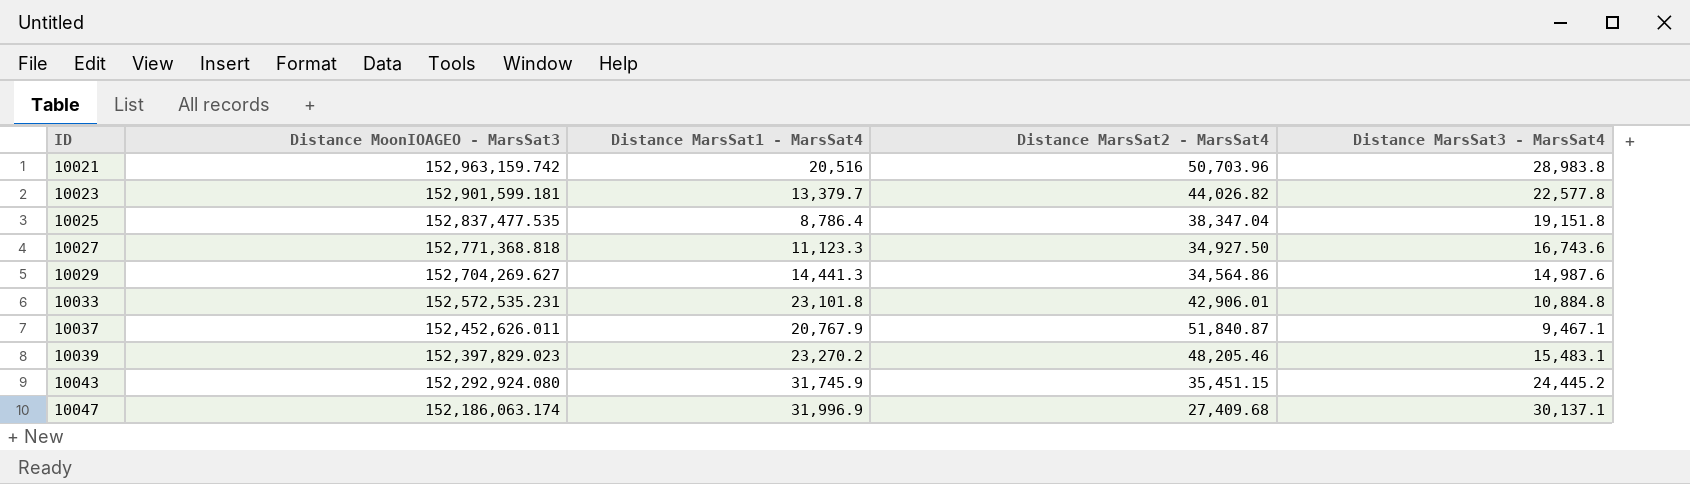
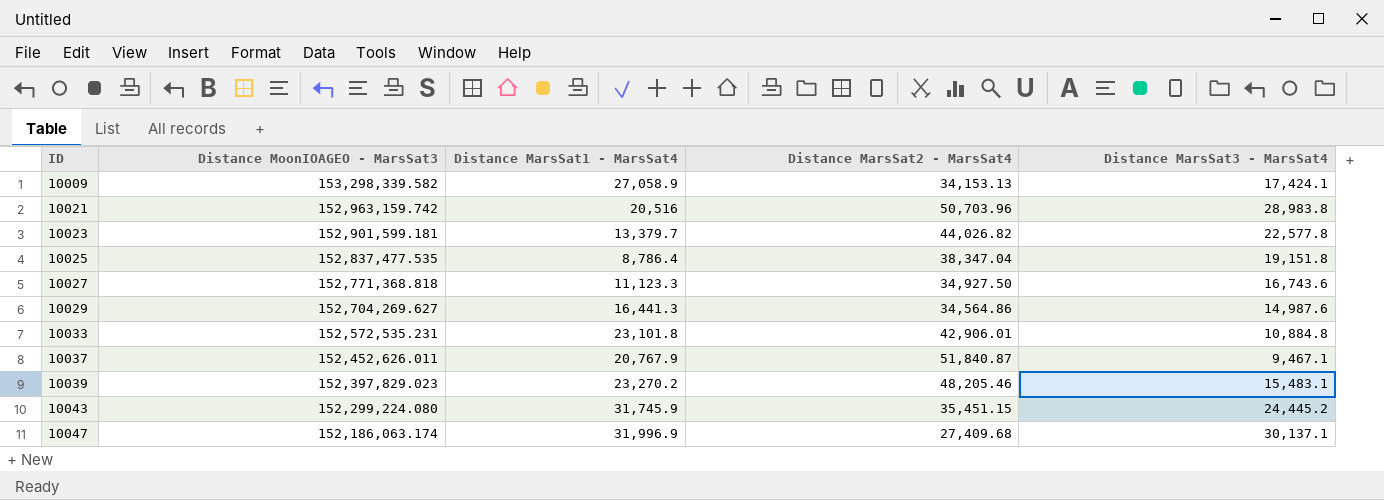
row 10009: none -> 153,298,339.582 | 27,058.9 | 34,153.13 | 17,424.1
10029 | Distance MarsSat1 - MarsSat4: 14,441.3 -> 16,441.3
10043 | Distance MoonIOAGEO - MarsSat3: 152,292,924.080 -> 152,299,224.080

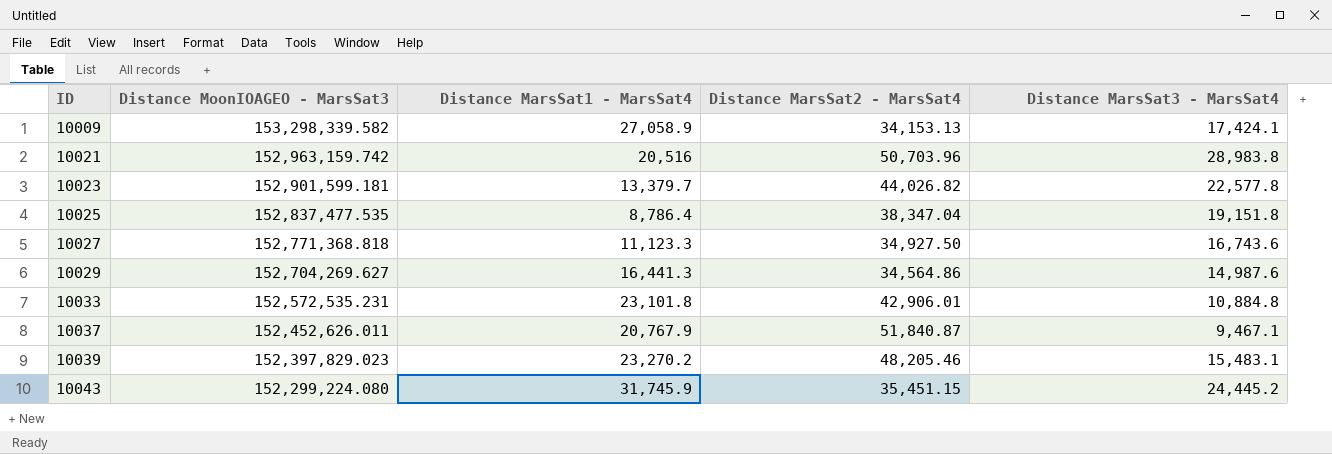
row 10047: 152,186,063.174 | 31,996.9 | 27,409.68 | 30,137.1 -> none

